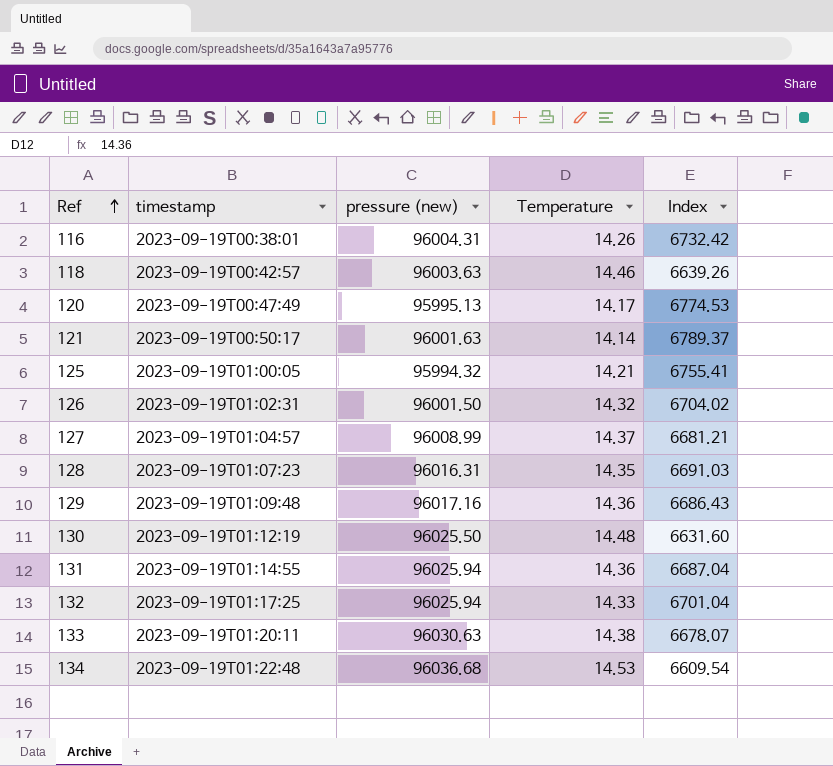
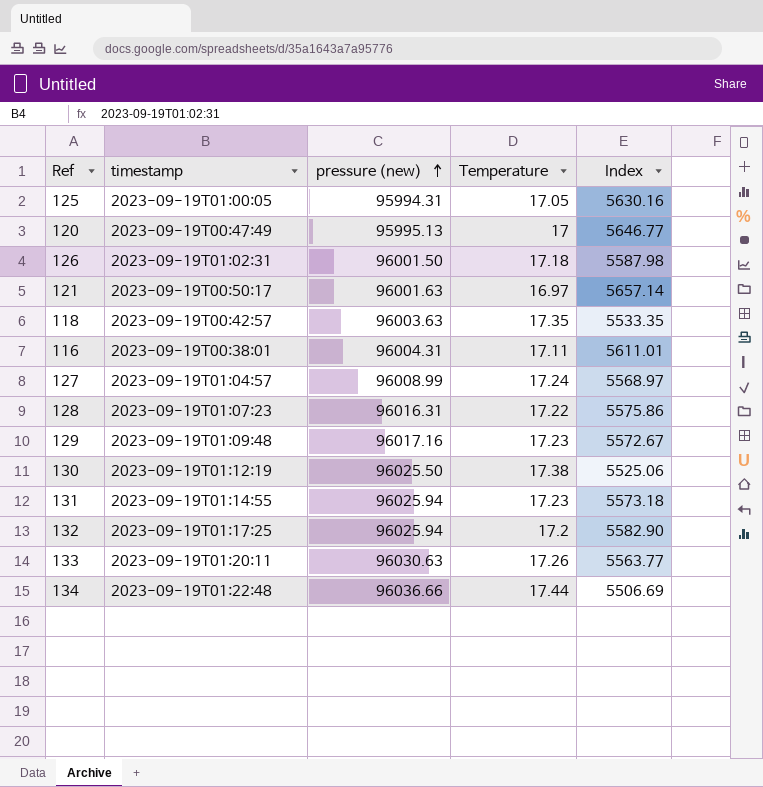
row order: Ref ascending -> pressure (new) ascending
125 | pressure (new): 95994.32 -> 95994.31
125 | Temperature: 14.21 -> 17.05
125 | Index: 6755.41 -> 5630.16
120 | Temperature: 14.17 -> 17
120 | Index: 6774.53 -> 5646.77
126 | Temperature: 14.32 -> 17.18
126 | Index: 6704.02 -> 5587.98
121 | Temperature: 14.14 -> 16.97
121 | Index: 6789.37 -> 5657.14
118 | Temperature: 14.46 -> 17.35
118 | Index: 6639.26 -> 5533.35
116 | Temperature: 14.26 -> 17.11
116 | Index: 6732.42 -> 5611.01
127 | Temperature: 14.37 -> 17.24
127 | Index: 6681.21 -> 5568.97
128 | Temperature: 14.35 -> 17.22
128 | Index: 6691.03 -> 5575.86
129 | Temperature: 14.36 -> 17.23
129 | Index: 6686.43 -> 5572.67
130 | Temperature: 14.48 -> 17.38
130 | Index: 6631.60 -> 5525.06
131 | Temperature: 14.36 -> 17.23
131 | Index: 6687.04 -> 5573.18
132 | Temperature: 14.33 -> 17.2
132 | Index: 6701.04 -> 5582.90
133 | Temperature: 14.38 -> 17.26
133 | Index: 6678.07 -> 5563.77
134 | pressure (new): 96036.68 -> 96036.66
134 | Temperature: 14.53 -> 17.44
134 | Index: 6609.54 -> 5506.69

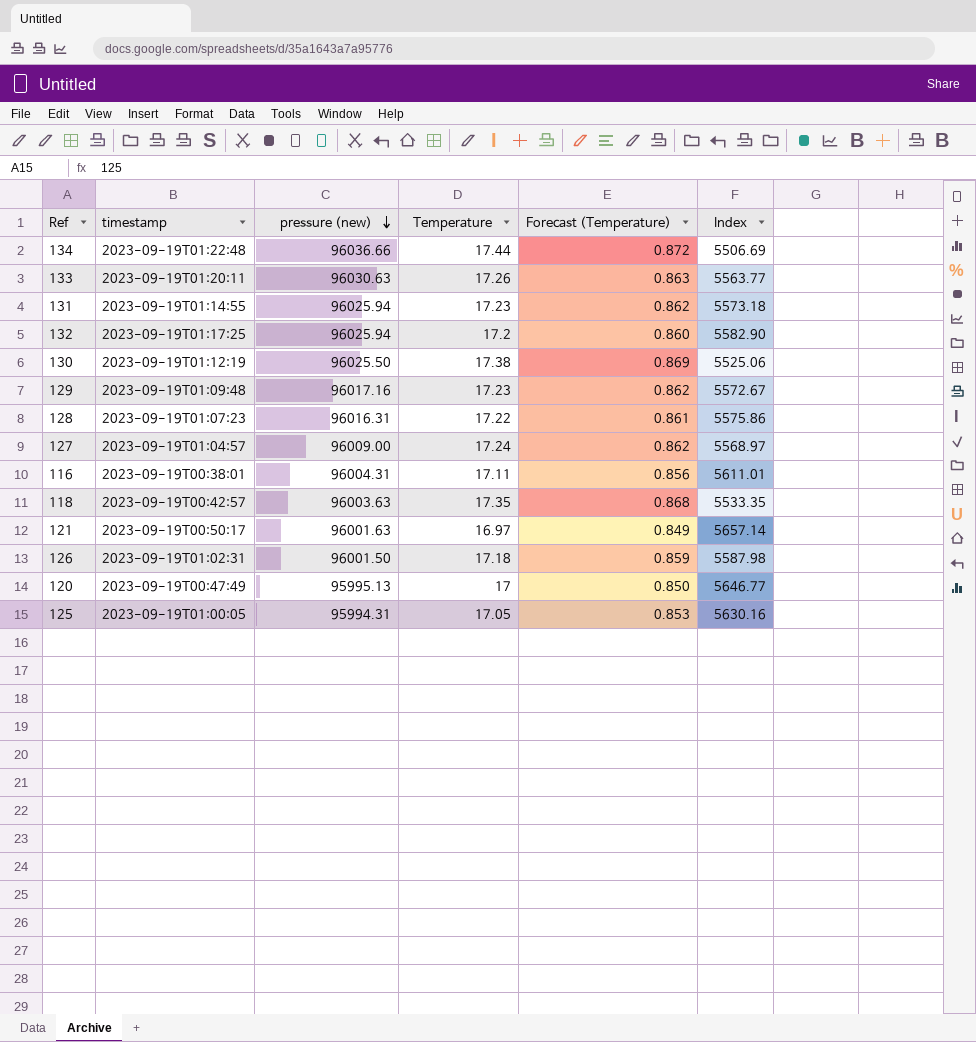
row order: pressure (new) ascending -> pressure (new) descending
column Forecast (Temperature) | formula: none -> [Temperature] * 0.05
127 | pressure (new): 96008.99 -> 96009.00

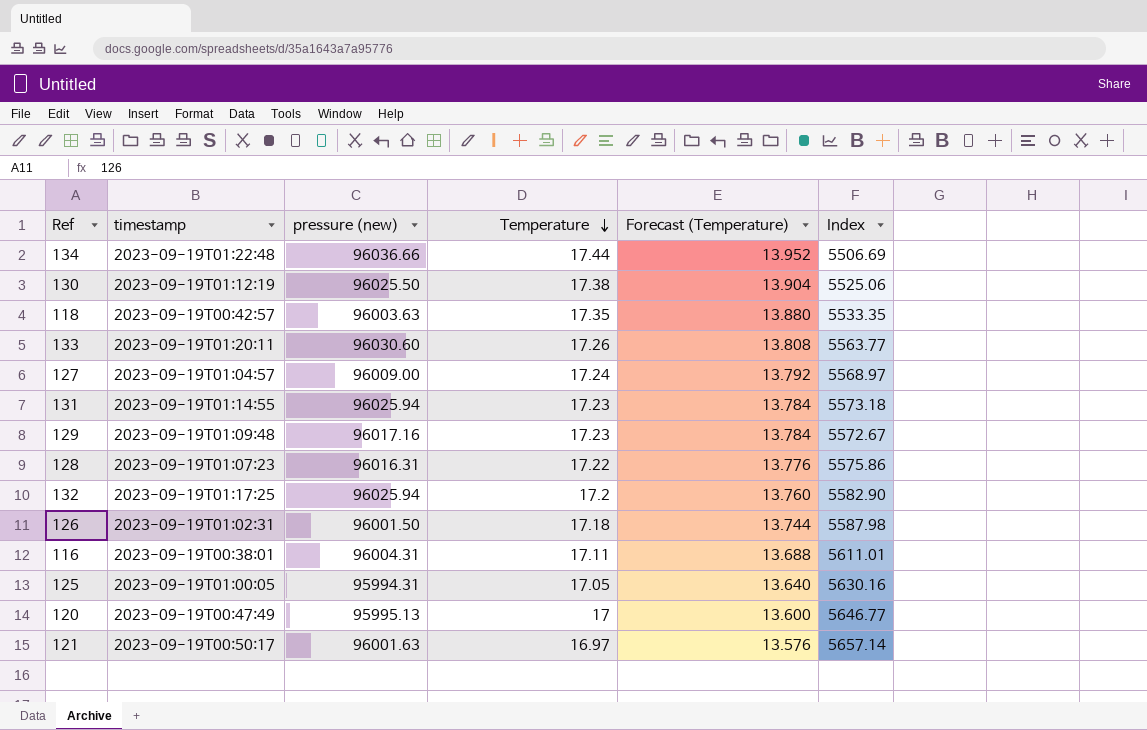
row order: pressure (new) descending -> Temperature descending
column Forecast (Temperature) | formula: [Temperature] * 0.05 -> [Temperature] * 0.8
133 | pressure (new): 96030.63 -> 96030.60

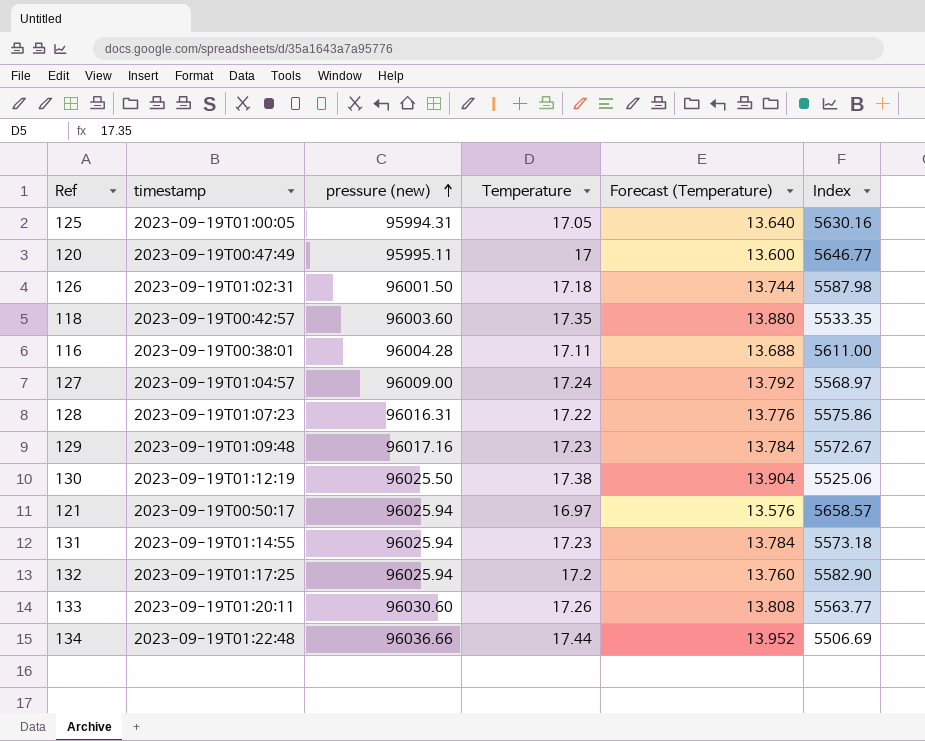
row order: Temperature descending -> pressure (new) ascending
120 | pressure (new): 95995.13 -> 95995.11
118 | pressure (new): 96003.63 -> 96003.60
116 | pressure (new): 96004.31 -> 96004.28
116 | Index: 5611.01 -> 5611.00
121 | pressure (new): 96001.63 -> 96025.94
121 | Index: 5657.14 -> 5658.57

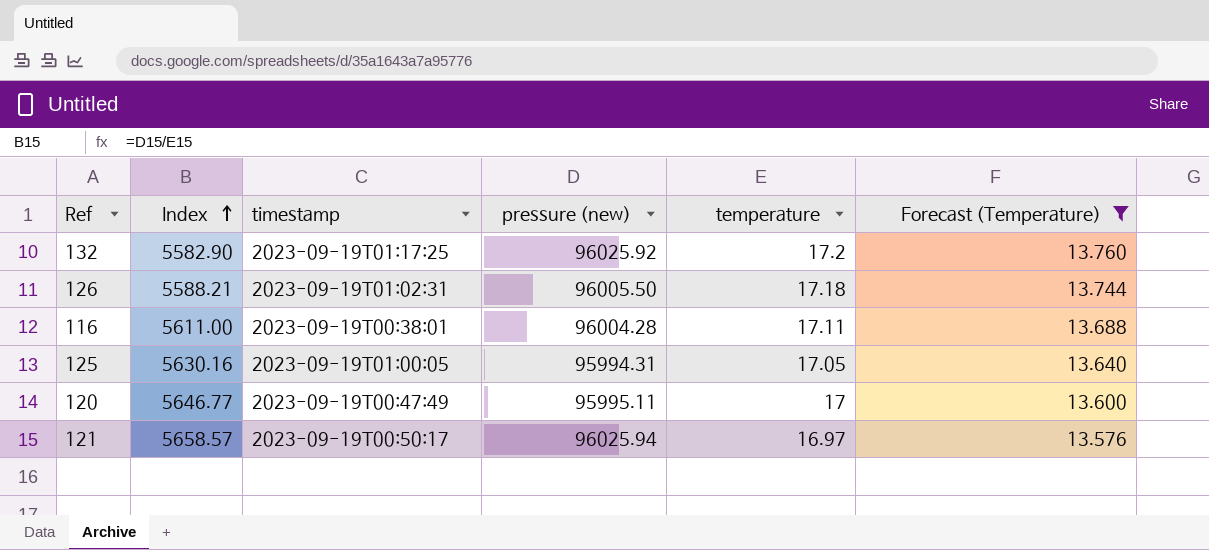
filter: none -> Forecast (Temperature) <= 13.760
row order: pressure (new) ascending -> Index ascending
column Index | position: 6 -> 2
column name: Temperature -> temperature
132 | pressure (new): 96025.94 -> 96025.92
126 | Index: 5587.98 -> 5588.21
126 | pressure (new): 96001.50 -> 96005.50

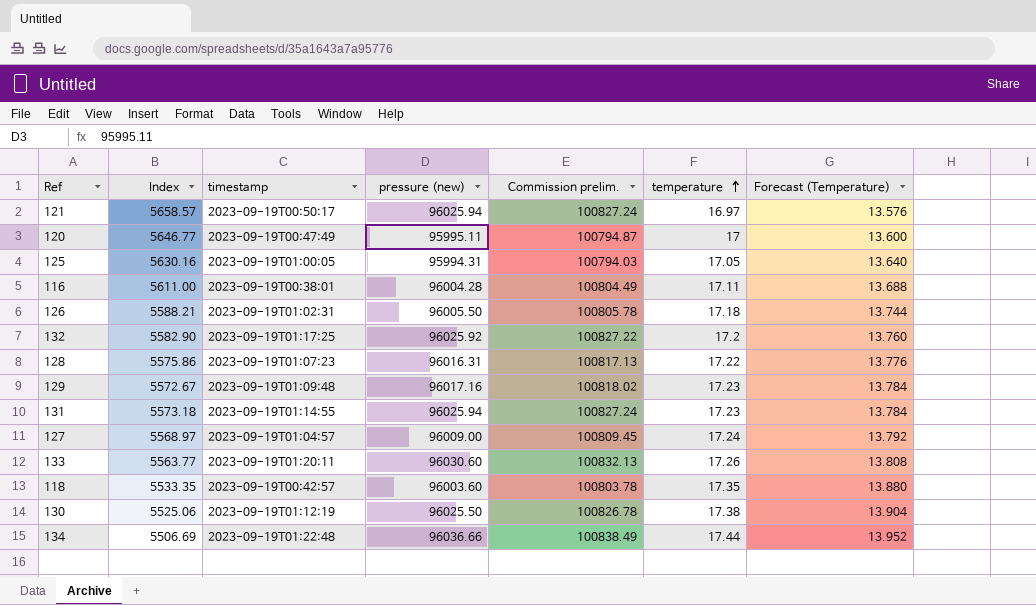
filter: Forecast (Temperature) <= 13.760 -> none
row order: Index ascending -> temperature ascending
column Commission prelim. | formula: none -> [pressure (new)] * 1.05

